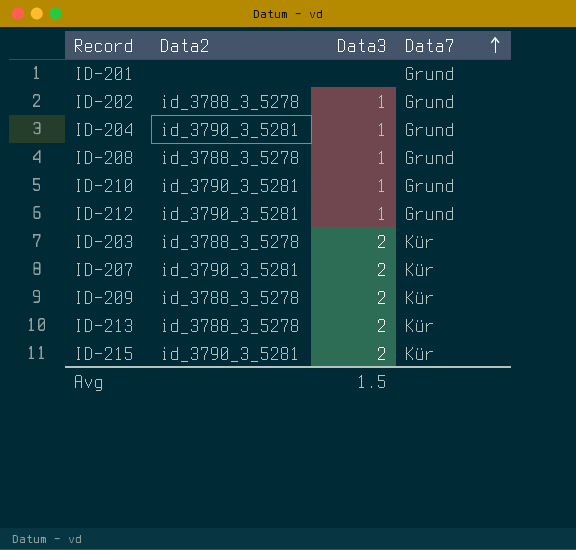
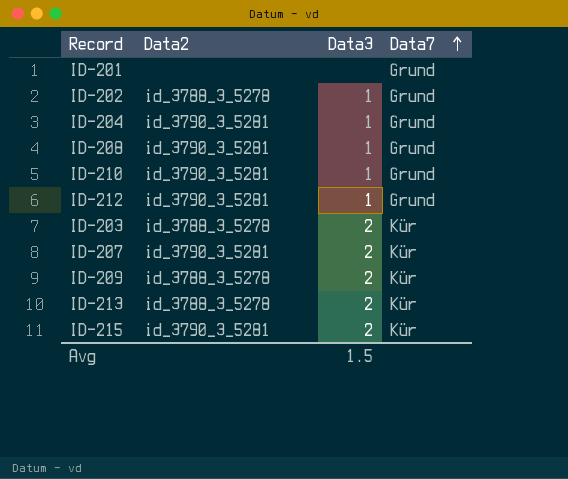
ID-208 | Data2: id_3788_3_5278 -> id_3790_3_5281

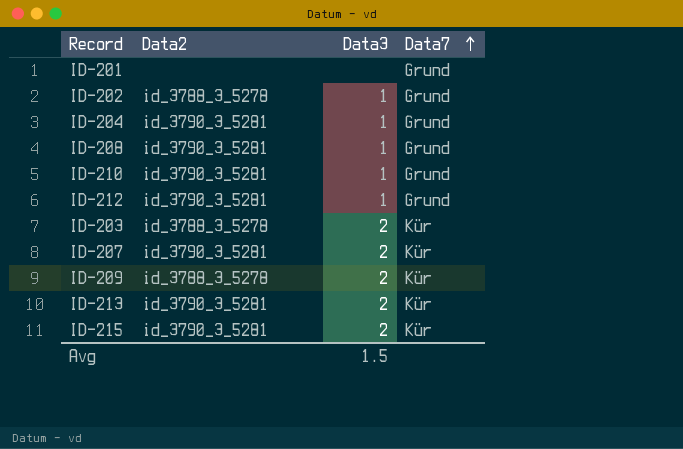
ID-213 | Data2: id_3788_3_5278 -> id_3790_3_5281

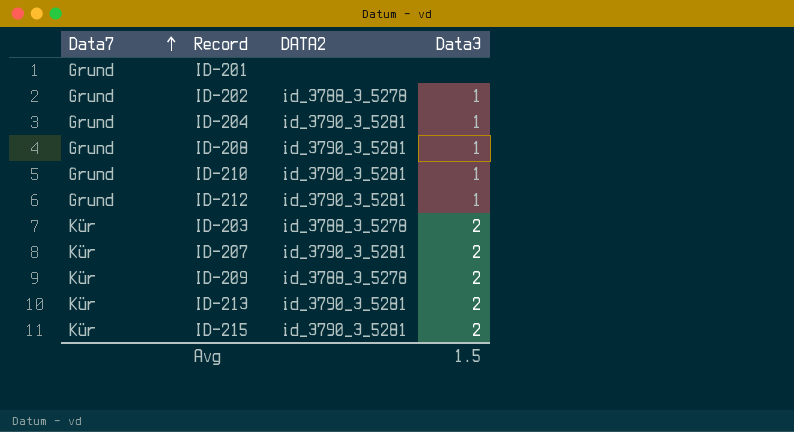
column Data7 | position: 4 -> 1
column name: Data2 -> DATA2

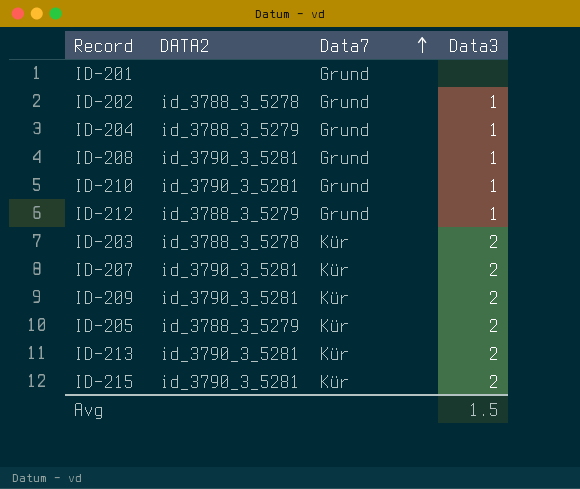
column Data7 | position: 1 -> 3
ID-204 | DATA2: id_3790_3_5281 -> id_3788_3_5279
ID-212 | DATA2: id_3790_3_5281 -> id_3788_3_5279
ID-209 | DATA2: id_3788_3_5278 -> id_3790_3_5281
row ID-205: none -> id_3788_3_5279 | Kür | 2

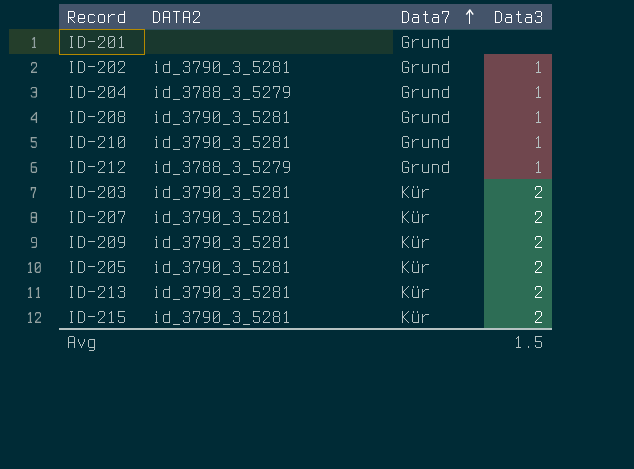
ID-202 | DATA2: id_3788_3_5278 -> id_3790_3_5281
ID-203 | DATA2: id_3788_3_5278 -> id_3790_3_5281
ID-205 | DATA2: id_3788_3_5279 -> id_3790_3_5281

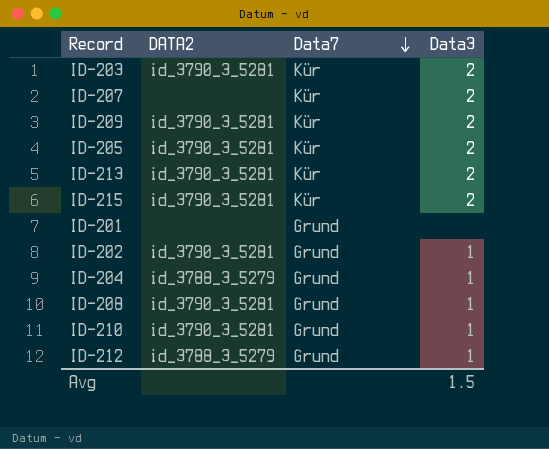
row order: Data7 ascending -> Data7 descending
ID-207 | DATA2: id_3790_3_5281 -> none

